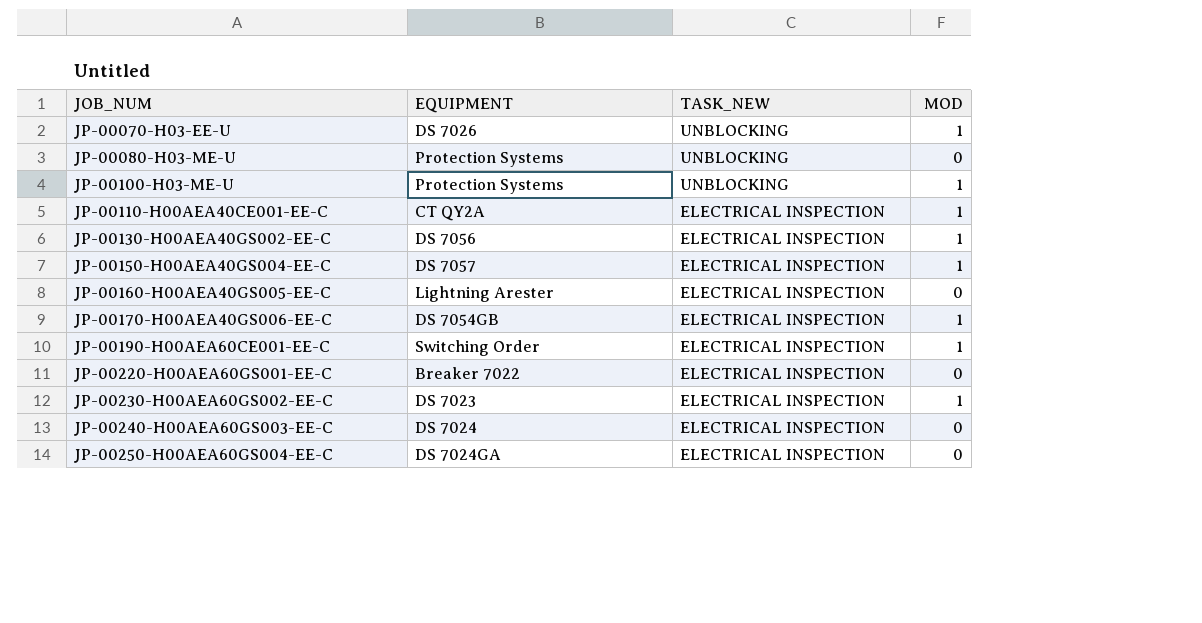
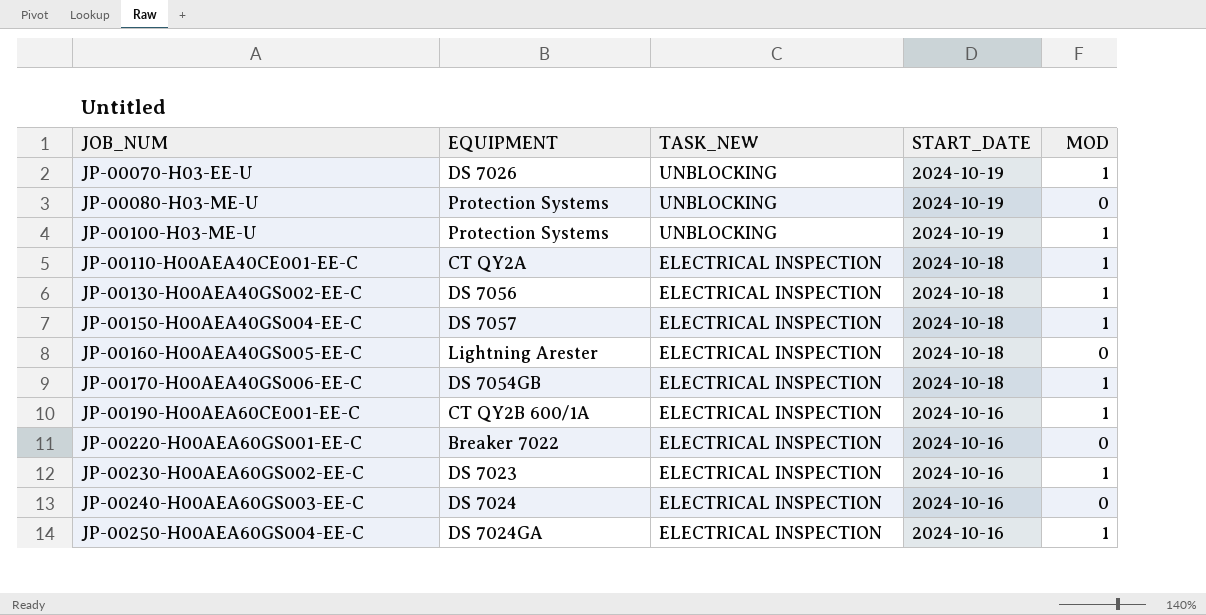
column START_DATE | position: none -> 4
JP-00190-H00AEA60CE001-EE-C | EQUIPMENT: Switching Order -> CT QY2B 600/1A
JP-00250-H00AEA60GS004-EE-C | MOD: 0 -> 1

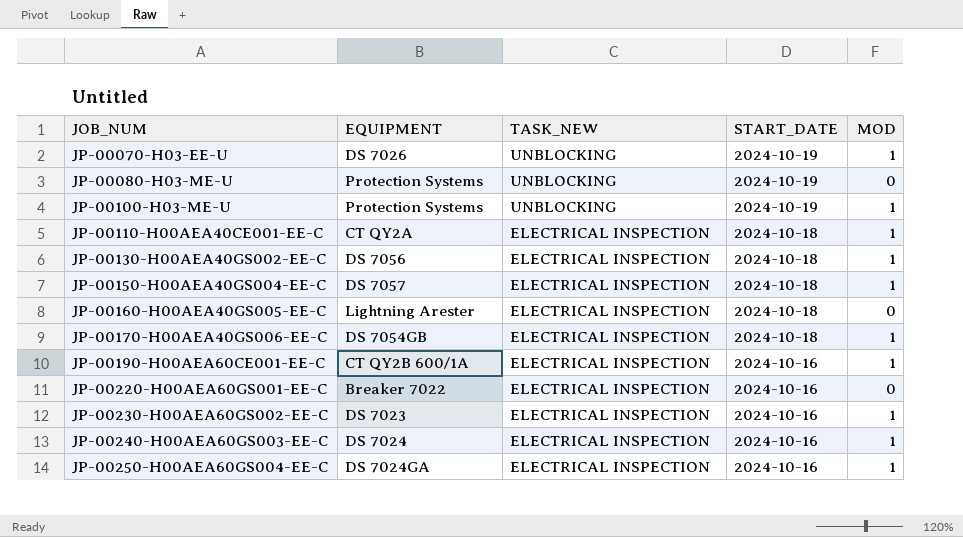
JP-00240-H00AEA60GS003-EE-C | MOD: 0 -> 1

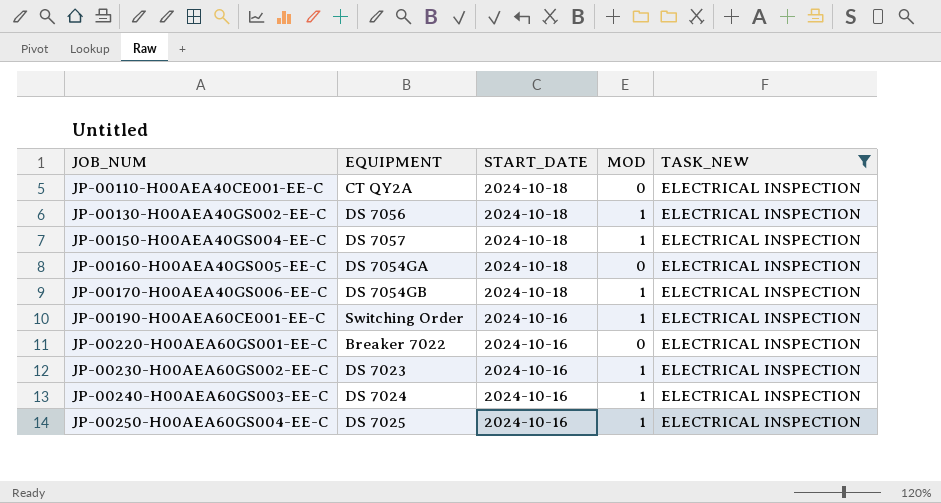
filter: none -> TASK_NEW = ELECTRICAL INSPECTION
column TASK_NEW | position: 3 -> 5
JP-00110-H00AEA40CE001-EE-C | MOD: 1 -> 0
JP-00160-H00AEA40GS005-EE-C | EQUIPMENT: Lightning Arester -> DS 7054GA
JP-00190-H00AEA60CE001-EE-C | EQUIPMENT: CT QY2B 600/1A -> Switching Order
JP-00250-H00AEA60GS004-EE-C | EQUIPMENT: DS 7024GA -> DS 7025

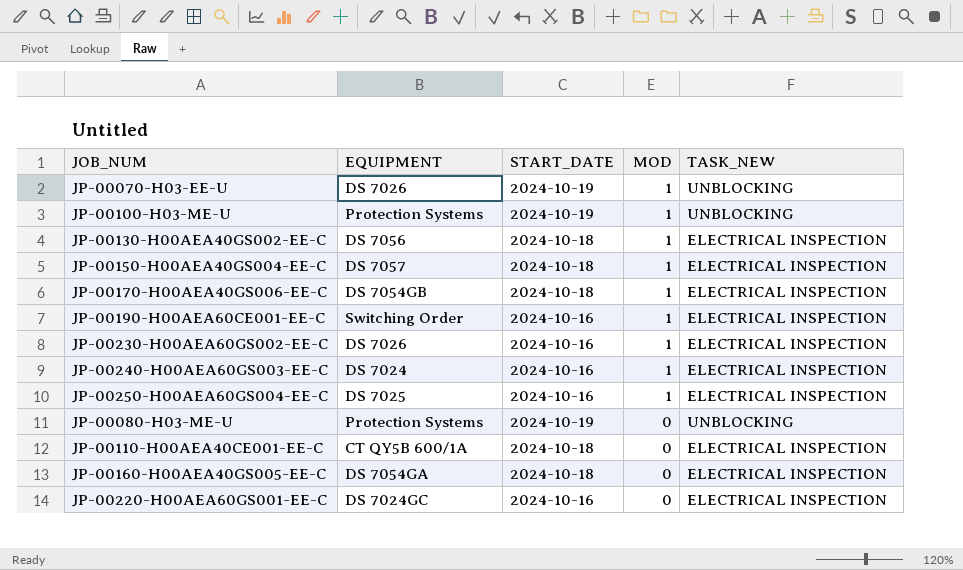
filter: TASK_NEW = ELECTRICAL INSPECTION -> none
row order: JOB_NUM ascending -> MOD descending
JP-00230-H00AEA60GS002-EE-C | EQUIPMENT: DS 7023 -> DS 7026
JP-00110-H00AEA40CE001-EE-C | EQUIPMENT: CT QY2A -> CT QY5B 600/1A
JP-00220-H00AEA60GS001-EE-C | EQUIPMENT: Breaker 7022 -> DS 7024GC

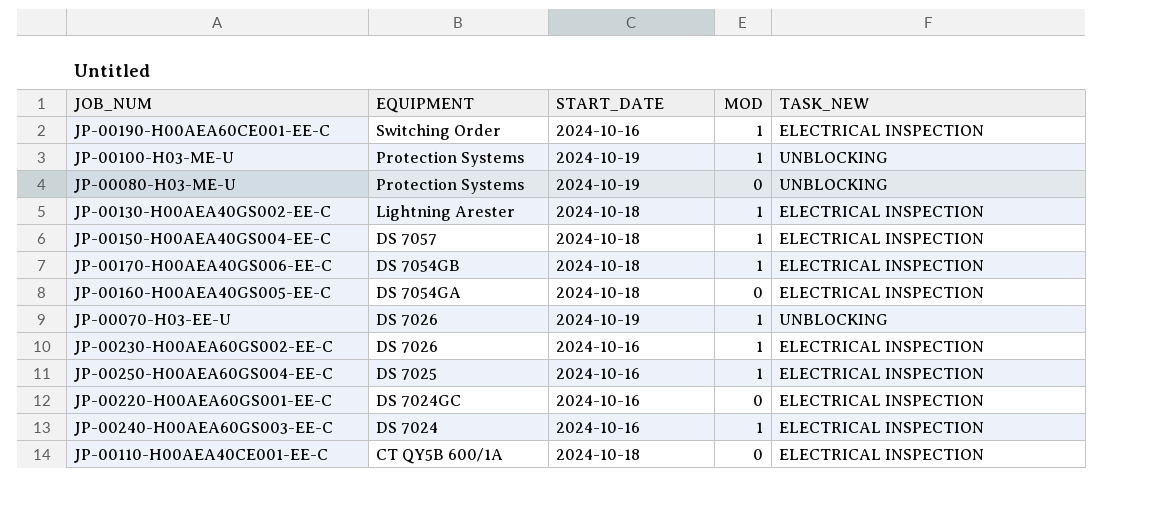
row order: MOD descending -> EQUIPMENT descending
JP-00130-H00AEA40GS002-EE-C | EQUIPMENT: DS 7056 -> Lightning Arester

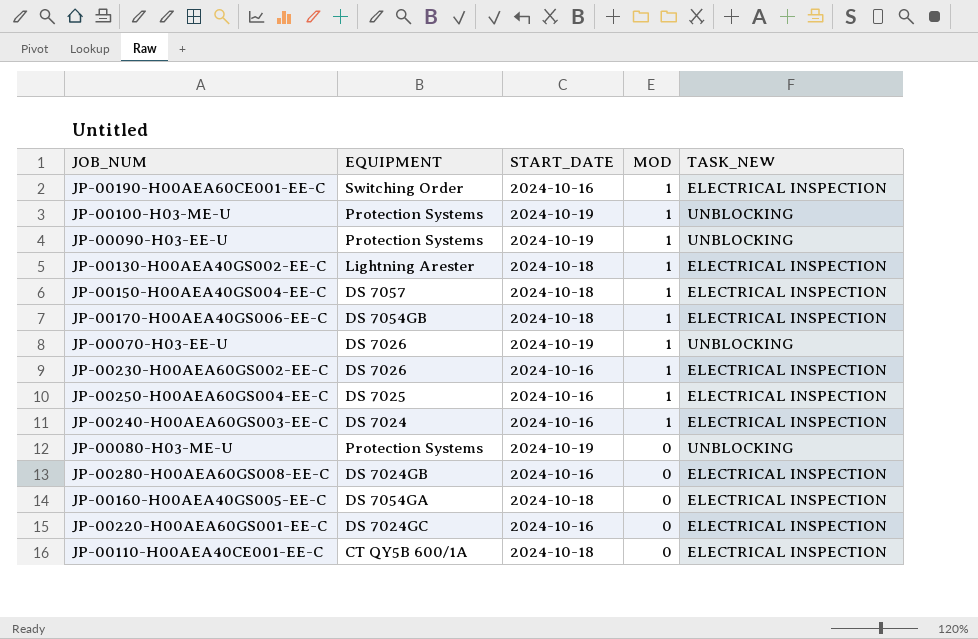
row order: EQUIPMENT descending -> MOD descending
row JP-00090-H03-EE-U: none -> Protection Systems | 2024-10-19 | 1 | UNBLOCKING
row JP-00280-H00AEA60GS008-EE-C: none -> DS 7024GB | 2024-10-16 | 0 | ELECTRICAL INSPECTION

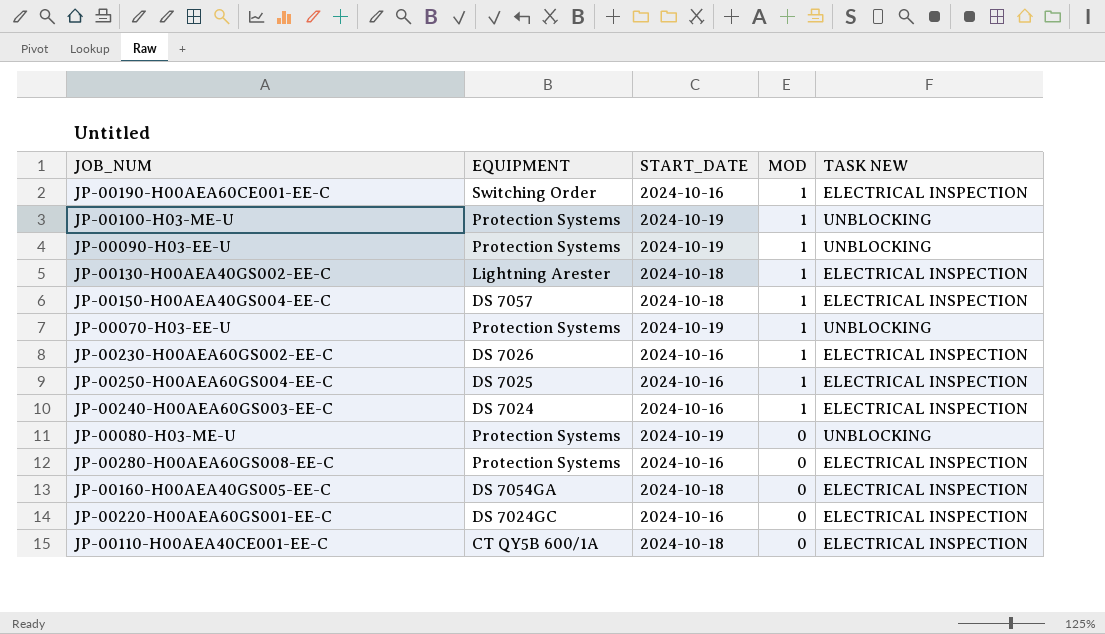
column name: TASK_NEW -> TASK NEW
row JP-00170-H00AEA40GS006-EE-C: DS 7054GB | 2024-10-18 | 1 | ELECTRICAL INSPECTION -> none
JP-00070-H03-EE-U | EQUIPMENT: DS 7026 -> Protection Systems
JP-00280-H00AEA60GS008-EE-C | EQUIPMENT: DS 7024GB -> Protection Systems

